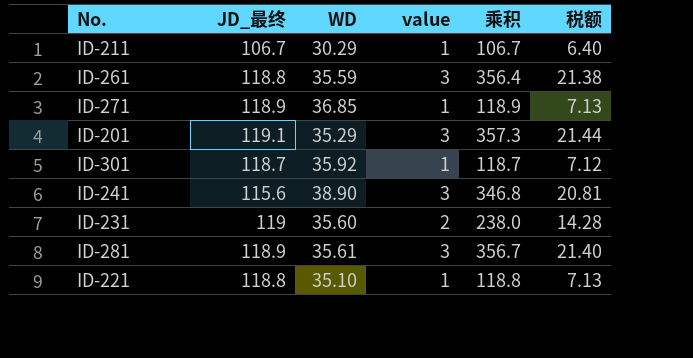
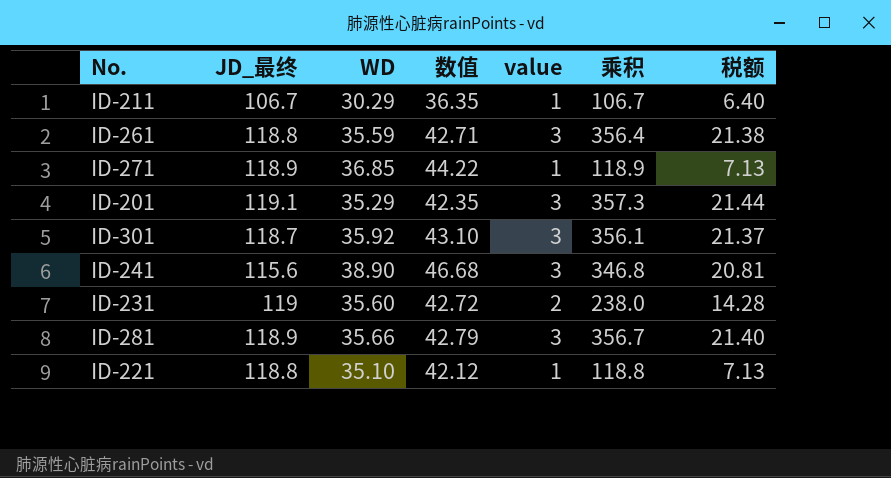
column 数值 | formula: none -> [WD] * 1.2
ID-301 | value: 1 -> 3
ID-301 | 乘积: 118.7 -> 356.1
ID-301 | 税额: 7.12 -> 21.37
ID-281 | WD: 35.61 -> 35.66

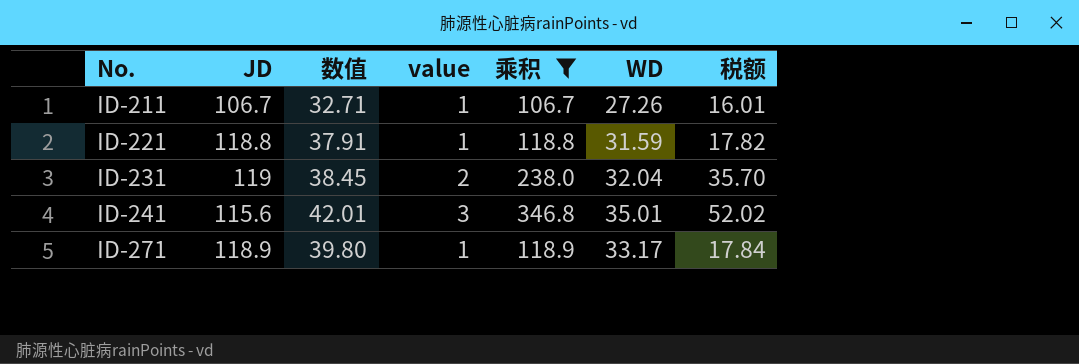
filter: none -> 乘积 <= 346.8
row order: none -> No. ascending
column name: JD_最终 -> JD
column WD | position: 3 -> 6
column 税额 | formula: [乘积] * 0.06 -> [乘积] * 0.15
ID-211 | 数值: 36.35 -> 32.71
ID-211 | WD: 30.29 -> 27.26
ID-221 | 数值: 42.12 -> 37.91
ID-221 | WD: 35.10 -> 31.59
ID-231 | 数值: 42.72 -> 38.45
ID-231 | WD: 35.60 -> 32.04
ID-241 | 数值: 46.68 -> 42.01
ID-241 | WD: 38.90 -> 35.01
ID-271 | 数值: 44.22 -> 39.80
ID-271 | WD: 36.85 -> 33.17

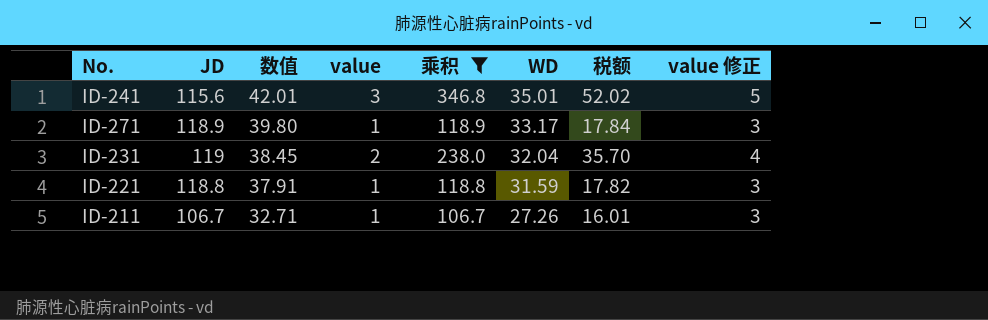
row order: No. ascending -> 数值 descending
column value 修正 | formula: none -> [value] + 2

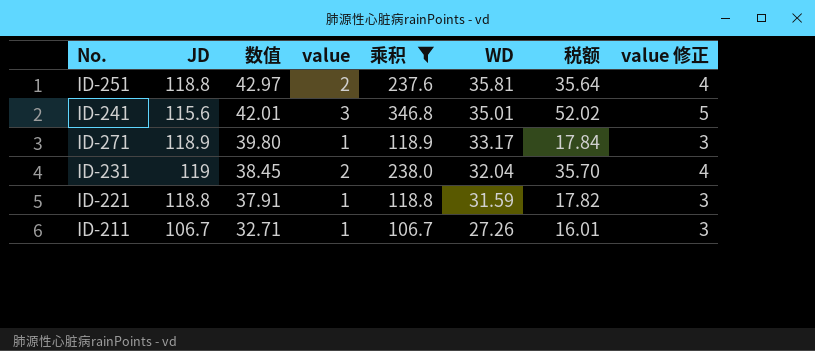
row ID-251: none -> 118.8 | 42.97 | 2 | 237.6 | 35.81 | 35.64 | 4

